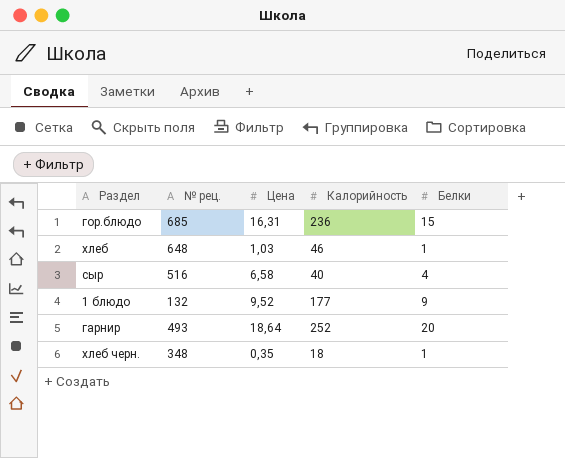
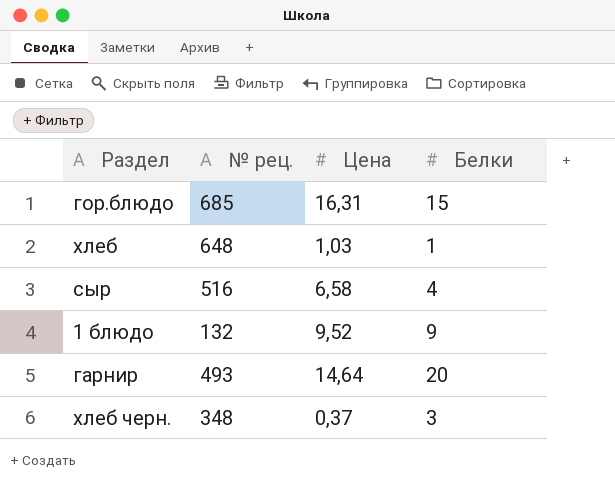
column Калорийность | position: 4 -> none
гарнир | Цена: 18,64 -> 14,64
хлеб черн. | Цена: 0,35 -> 0,37
хлеб черн. | Белки: 1 -> 3

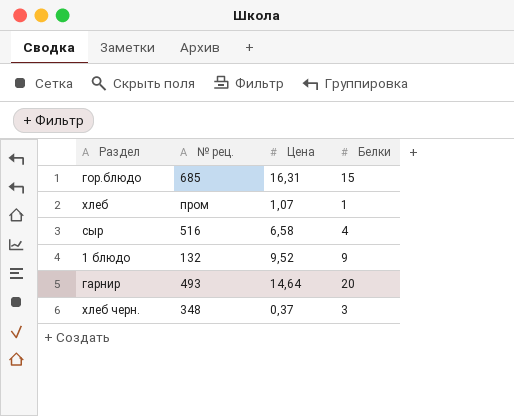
хлеб | № рец.: 648 -> пром
хлеб | Цена: 1,03 -> 1,07

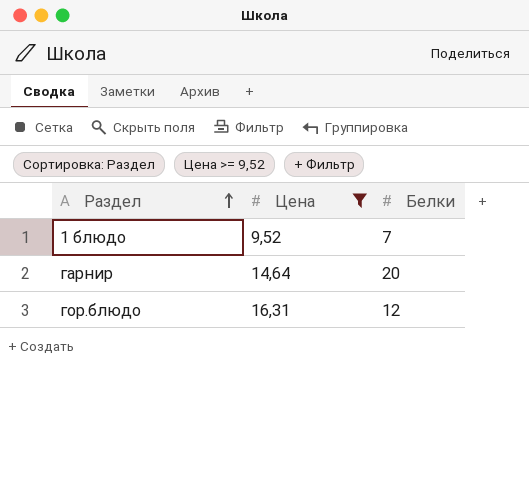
filter: none -> Цена >= 9,52
row order: none -> Раздел ascending
column № рец. | position: 2 -> none
1 блюдо | Белки: 9 -> 7
гор.блюдо | Белки: 15 -> 12

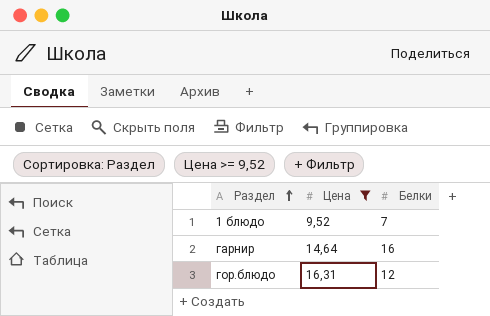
гарнир | Белки: 20 -> 16

